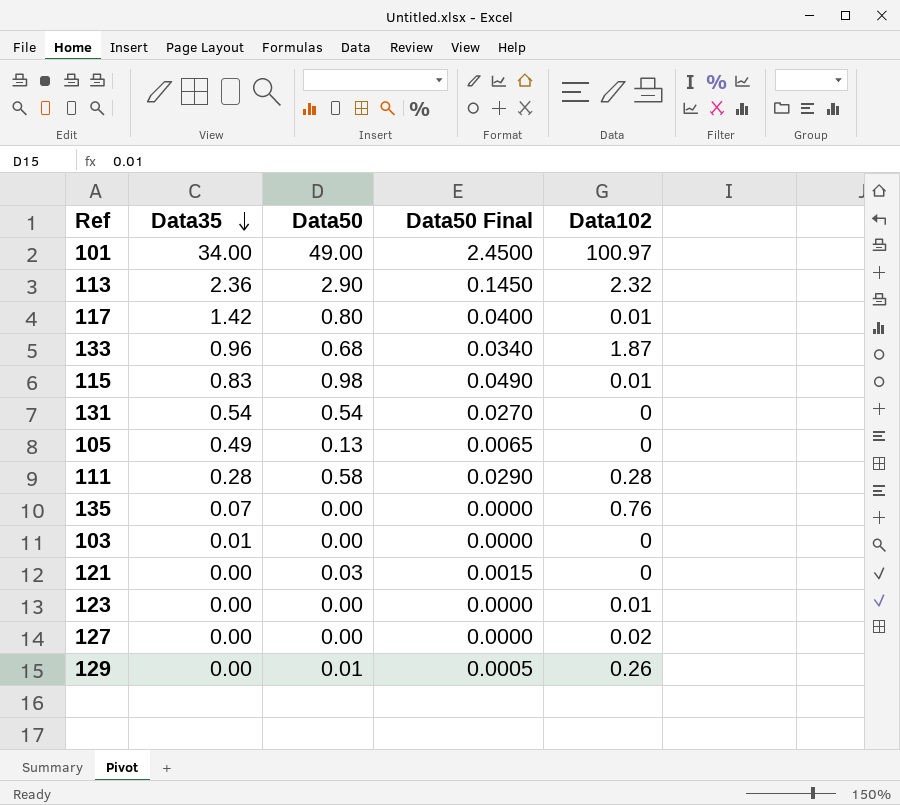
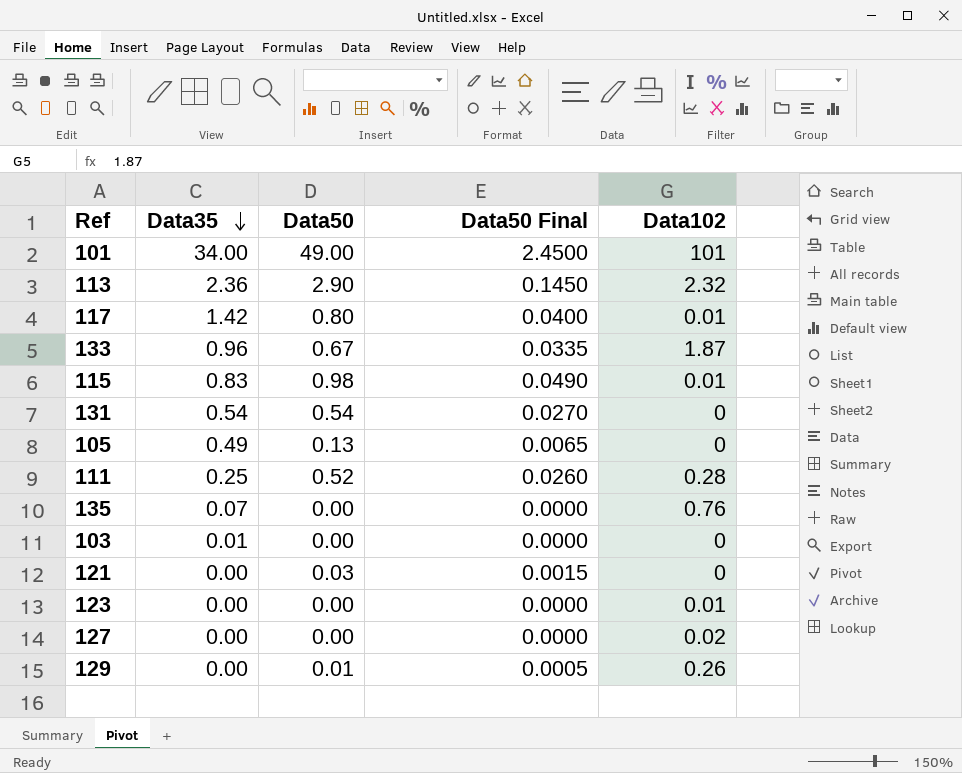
101 | Data102: 100.97 -> 101
133 | Data50: 0.68 -> 0.67
133 | Data50 Final: 0.0340 -> 0.0335
111 | Data35: 0.28 -> 0.25
111 | Data50: 0.58 -> 0.52
111 | Data50 Final: 0.0290 -> 0.0260

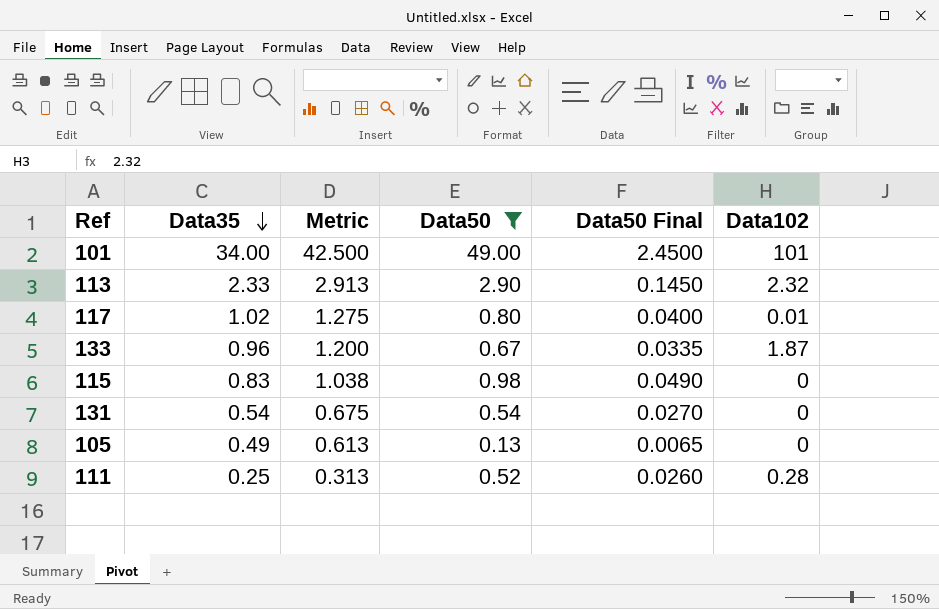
filter: none -> Data50 >= 0.13
column Metric | formula: none -> [Data35] * 1.25
113 | Data35: 2.36 -> 2.33
117 | Data35: 1.42 -> 1.02
115 | Data102: 0.01 -> 0

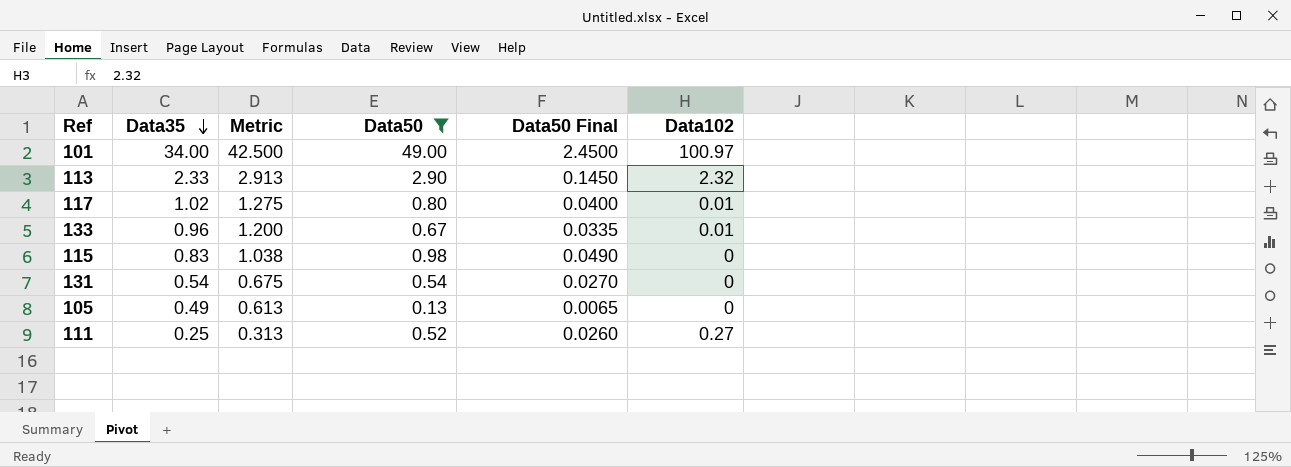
101 | Data102: 101 -> 100.97
133 | Data102: 1.87 -> 0.01
111 | Data102: 0.28 -> 0.27

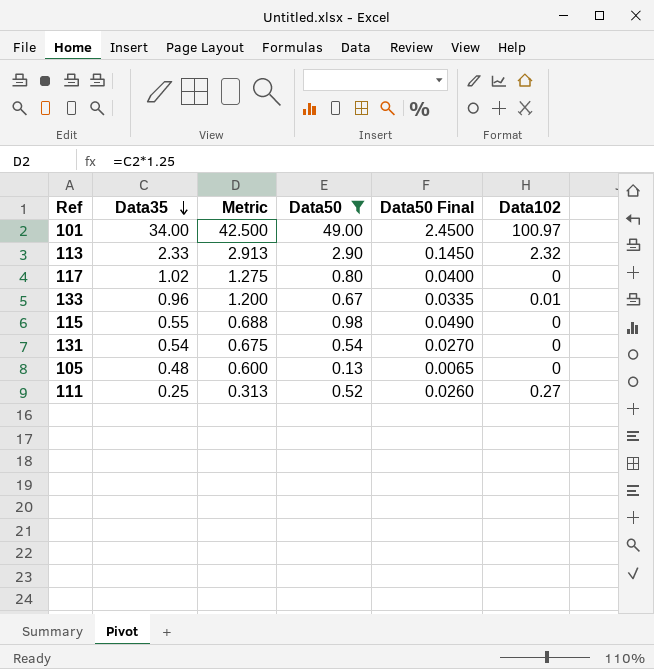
117 | Data102: 0.01 -> 0
115 | Data35: 0.83 -> 0.55
115 | Metric: 1.038 -> 0.688
105 | Data35: 0.49 -> 0.48
105 | Metric: 0.613 -> 0.600

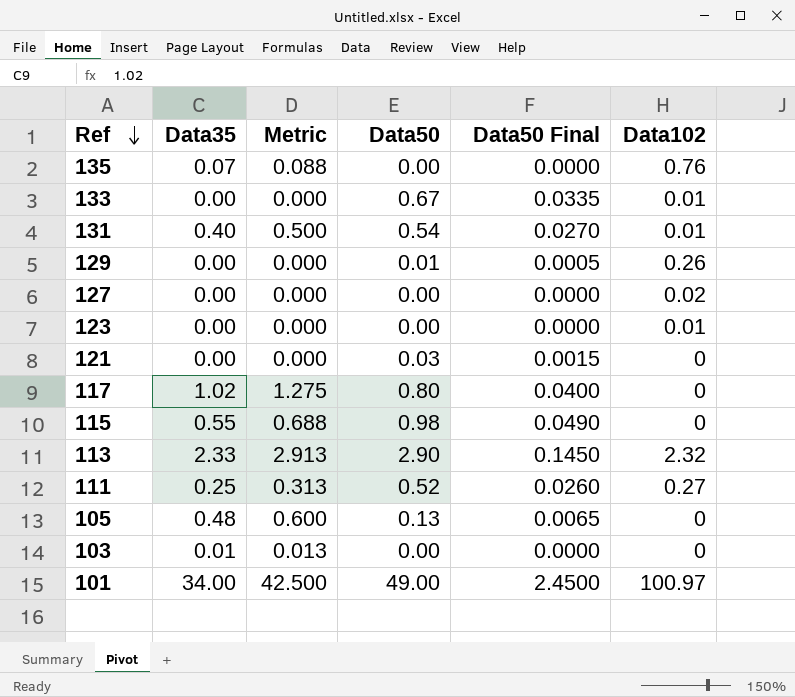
filter: Data50 >= 0.13 -> none
row order: Data35 descending -> Ref descending
133 | Data35: 0.96 -> 0.00
133 | Metric: 1.200 -> 0.000
131 | Data35: 0.54 -> 0.40
131 | Metric: 0.675 -> 0.500
131 | Data102: 0 -> 0.01

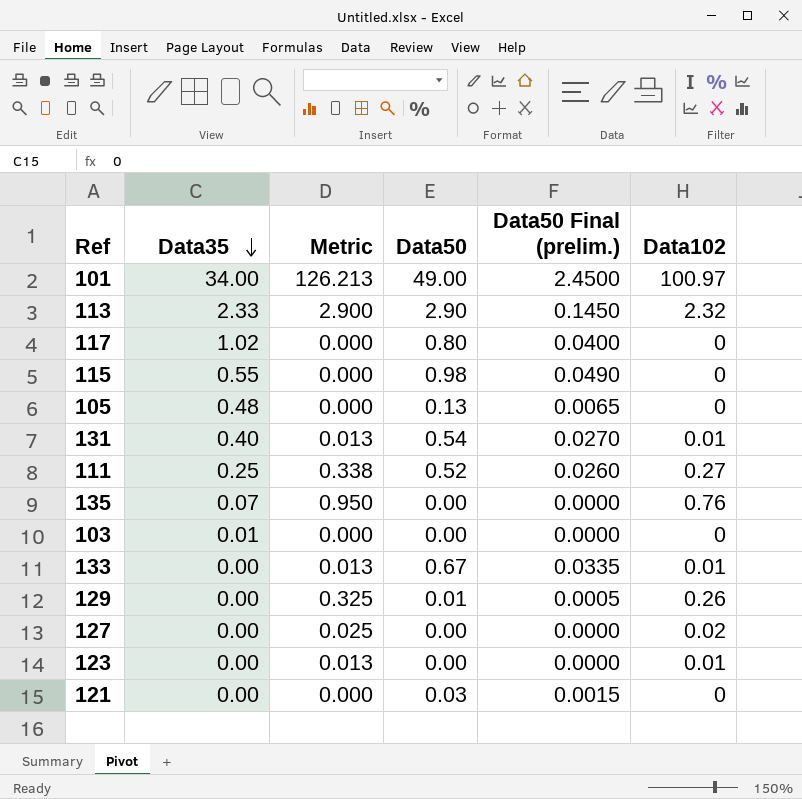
row order: Ref descending -> Data35 descending
column Metric | formula: [Data35] * 1.25 -> [Data102] * 1.25
column name: Data50 Final -> Data50 Final (prelim.)

